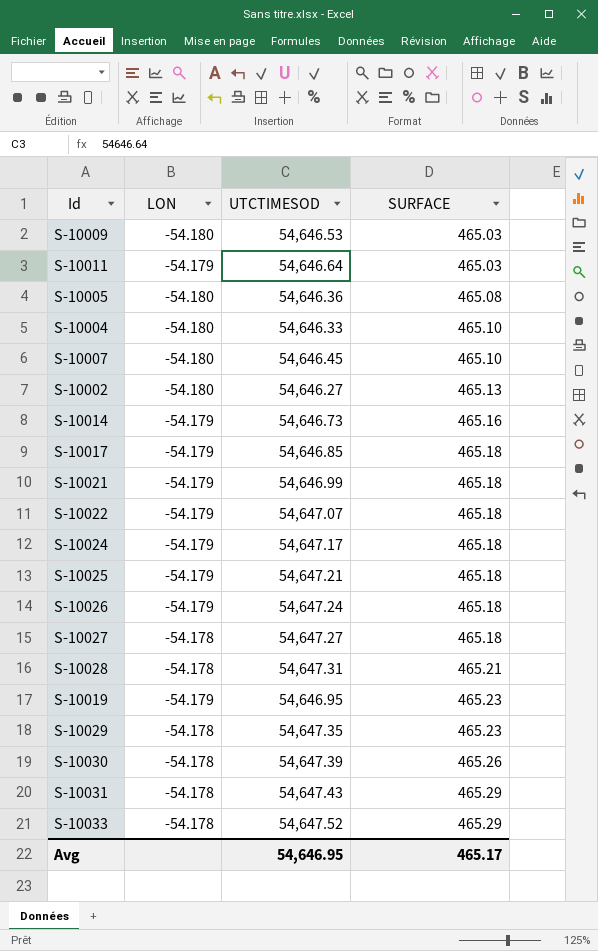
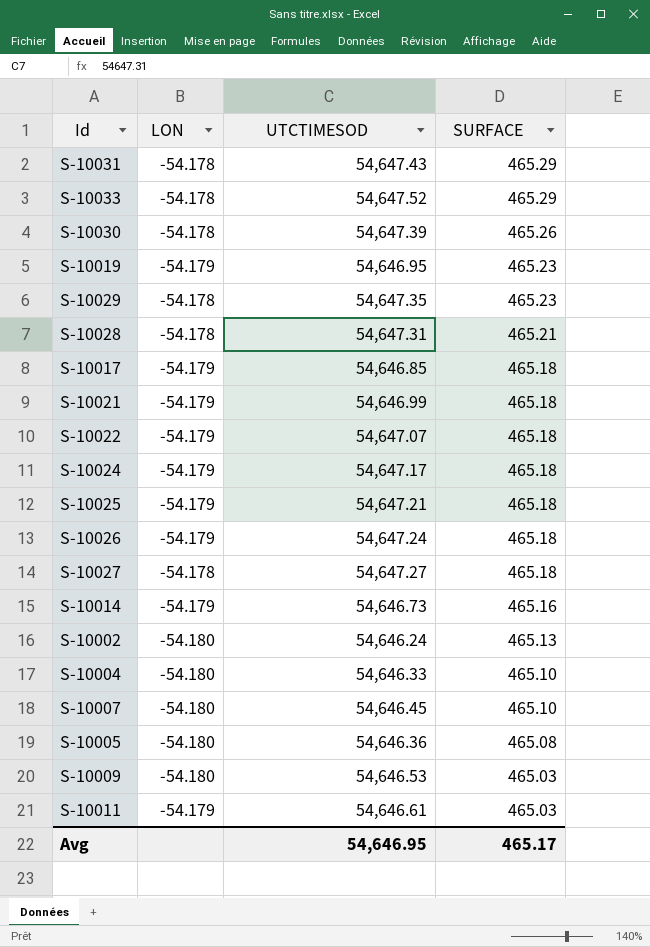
row order: SURFACE ascending -> SURFACE descending
S-10002 | UTCTIMESOD: 54,646.27 -> 54,646.24
S-10011 | UTCTIMESOD: 54,646.64 -> 54,646.61

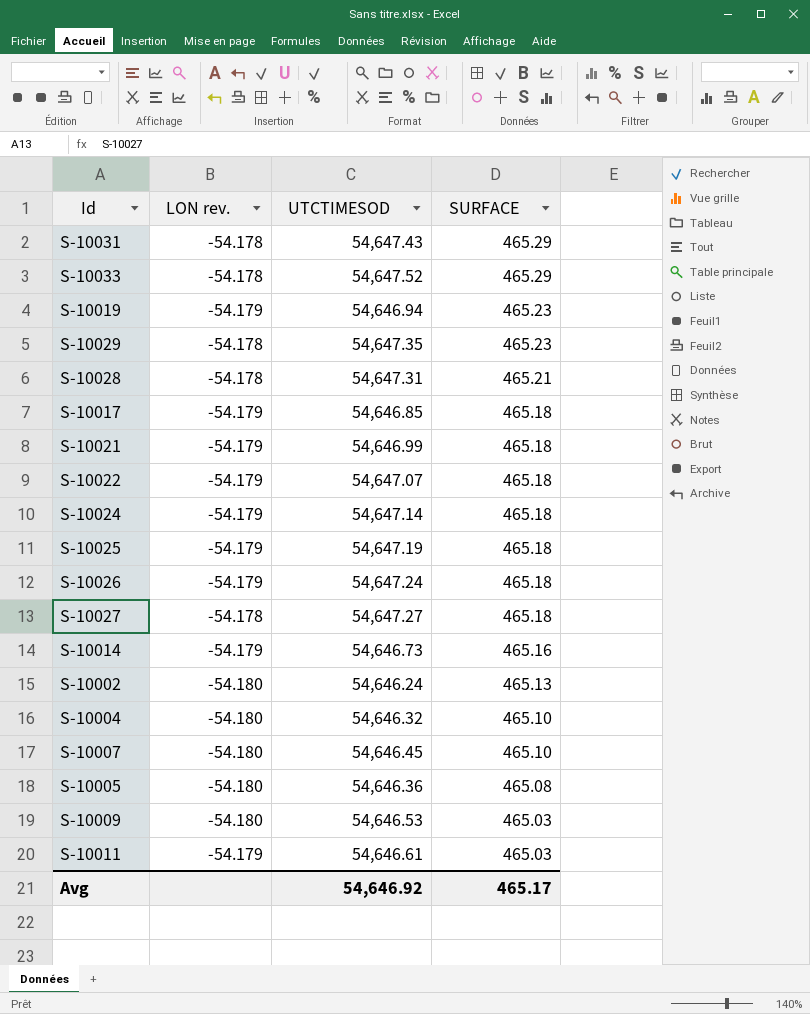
column name: LON -> LON rev.
row S-10030: -54.178 | 54,647.39 | 465.26 -> none
S-10019 | UTCTIMESOD: 54,646.95 -> 54,646.94
S-10024 | UTCTIMESOD: 54,647.17 -> 54,647.14
S-10025 | UTCTIMESOD: 54,647.21 -> 54,647.19
S-10004 | UTCTIMESOD: 54,646.33 -> 54,646.32
Avg | UTCTIMESOD: 54,646.95 -> 54,646.92

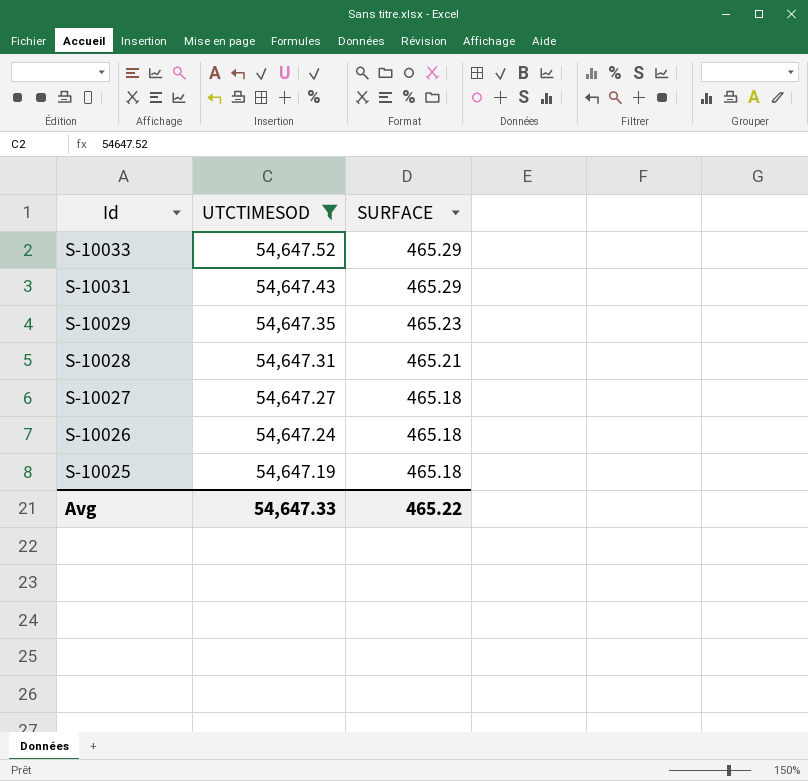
filter: none -> UTCTIMESOD >= 54,647.19
row order: SURFACE descending -> Id descending
column LON rev. | position: 2 -> none
Avg | UTCTIMESOD: 54,646.92 -> 54,647.33
Avg | SURFACE: 465.17 -> 465.22

